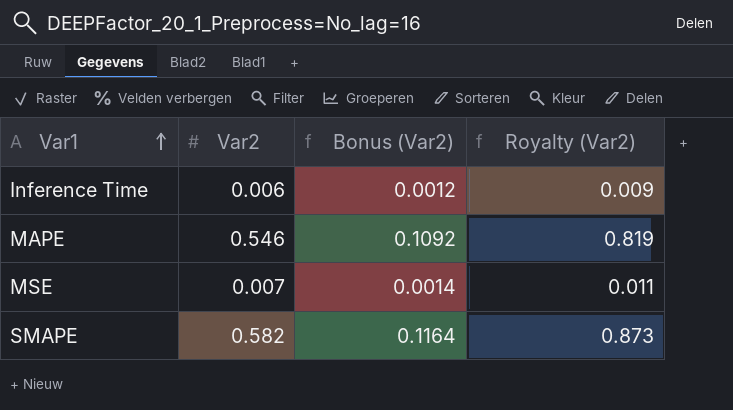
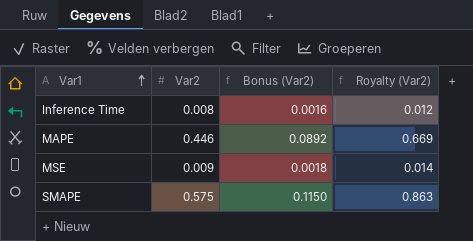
Inference Time | Var2: 0.006 -> 0.008
Inference Time | Bonus (Var2): 0.0012 -> 0.0016
Inference Time | Royalty (Var2): 0.009 -> 0.012
MAPE | Var2: 0.546 -> 0.446
MAPE | Bonus (Var2): 0.1092 -> 0.0892
MAPE | Royalty (Var2): 0.819 -> 0.669
MSE | Var2: 0.007 -> 0.009
MSE | Bonus (Var2): 0.0014 -> 0.0018
MSE | Royalty (Var2): 0.011 -> 0.014
SMAPE | Var2: 0.582 -> 0.575
SMAPE | Bonus (Var2): 0.1164 -> 0.1150
SMAPE | Royalty (Var2): 0.873 -> 0.863

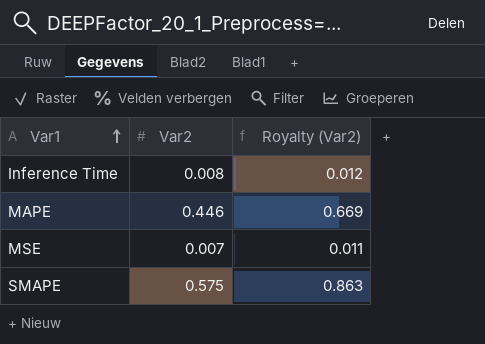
column Bonus (Var2) | formula: [Var2] * 0.2 -> none
MSE | Var2: 0.009 -> 0.007
MSE | Royalty (Var2): 0.014 -> 0.011

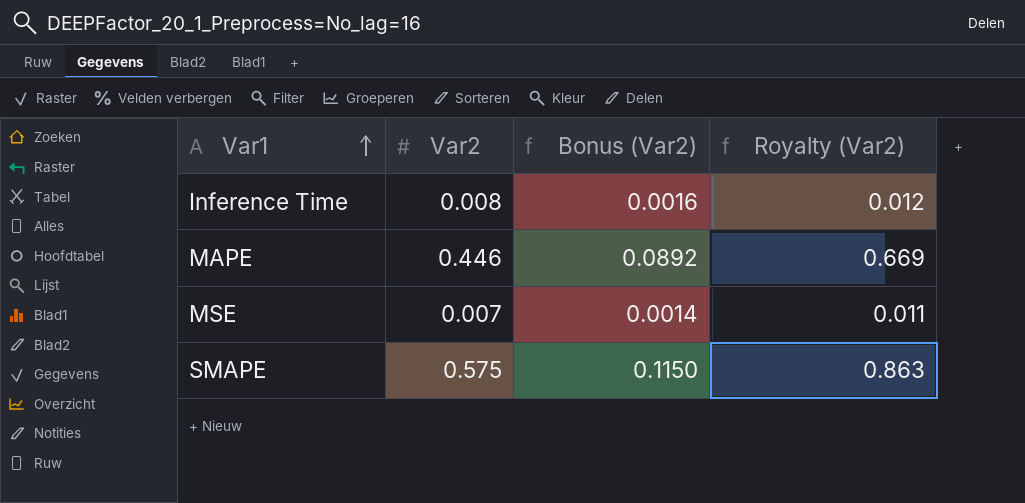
column Bonus (Var2) | formula: none -> [Var2] * 0.2

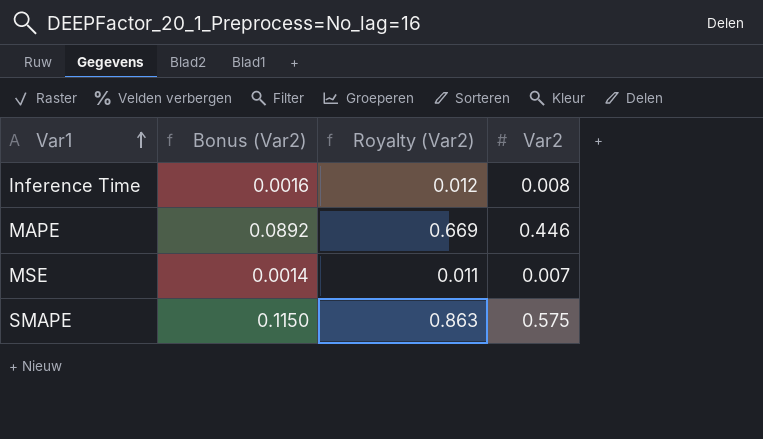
column Var2 | position: 2 -> 4

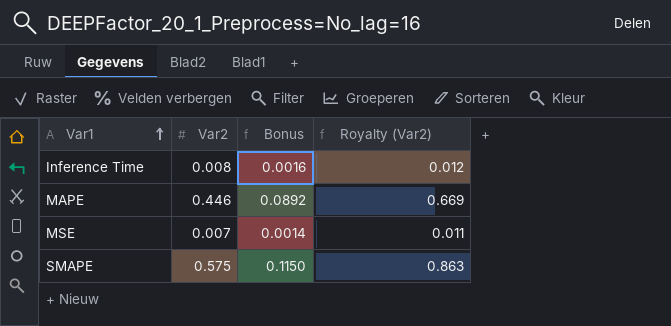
column Var2 | position: 4 -> 2
column name: Bonus (Var2) -> Bonus

